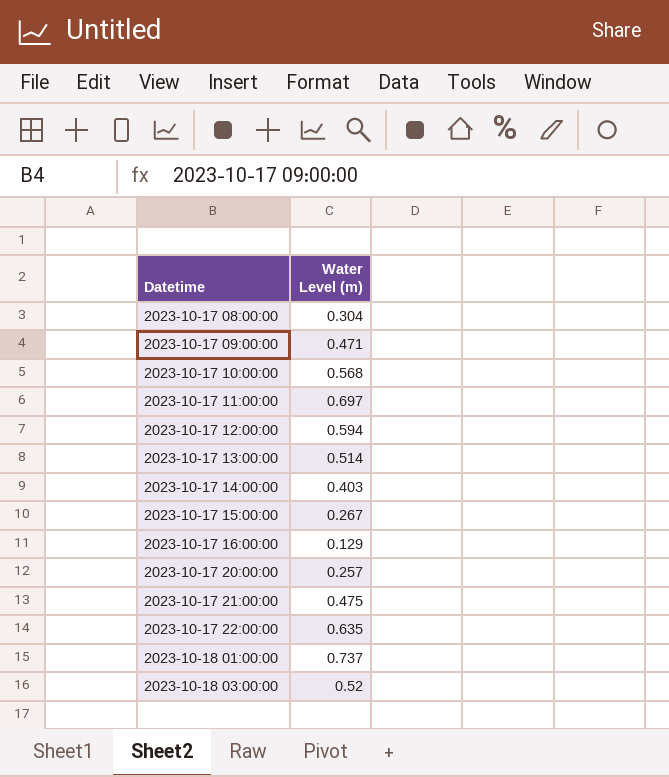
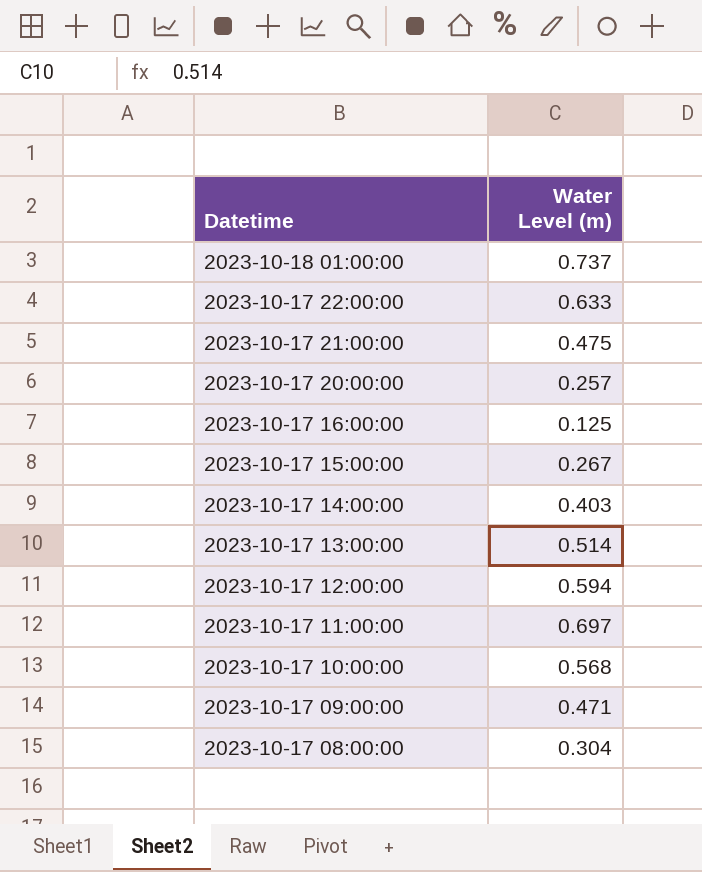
row order: Datetime ascending -> Datetime descending
row 2023-10-18 03:00:00: 0.52 -> none
2023-10-17 22:00:00 | Water Level (m): 0.635 -> 0.633
2023-10-17 16:00:00 | Water Level (m): 0.129 -> 0.125

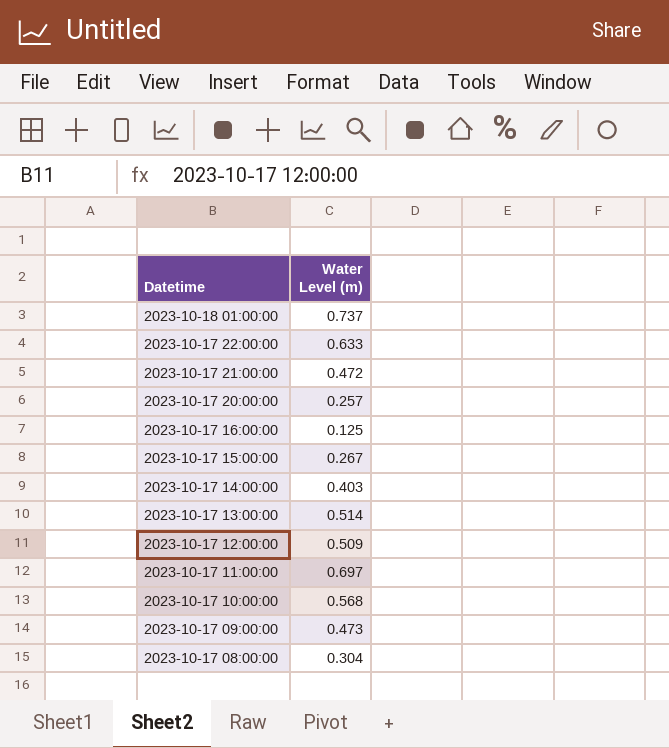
2023-10-17 21:00:00 | Water Level (m): 0.475 -> 0.472
2023-10-17 12:00:00 | Water Level (m): 0.594 -> 0.509
2023-10-17 09:00:00 | Water Level (m): 0.471 -> 0.473

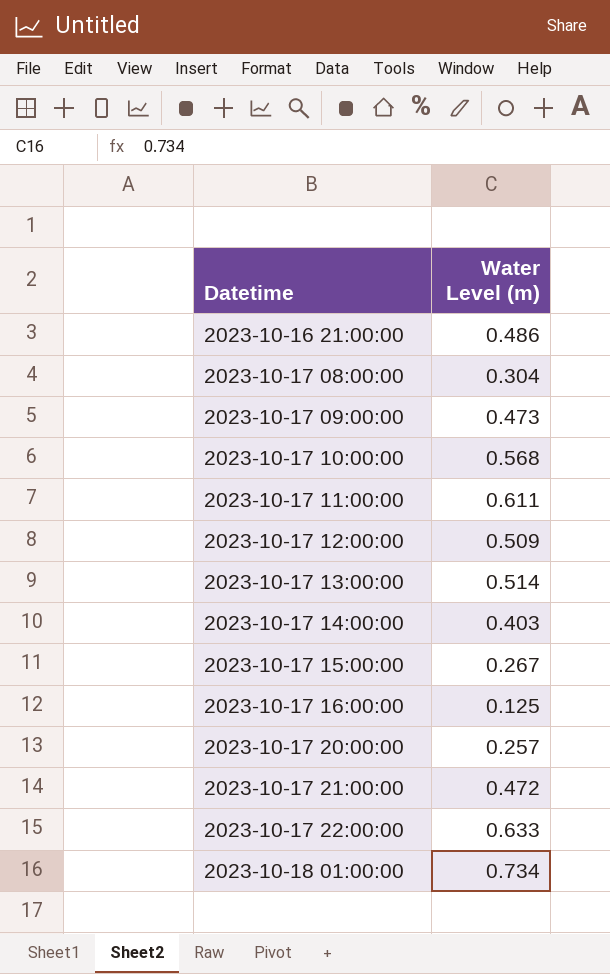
row order: Datetime descending -> Datetime ascending
row 2023-10-16 21:00:00: none -> 0.486
2023-10-17 11:00:00 | Water Level (m): 0.697 -> 0.611
2023-10-18 01:00:00 | Water Level (m): 0.737 -> 0.734

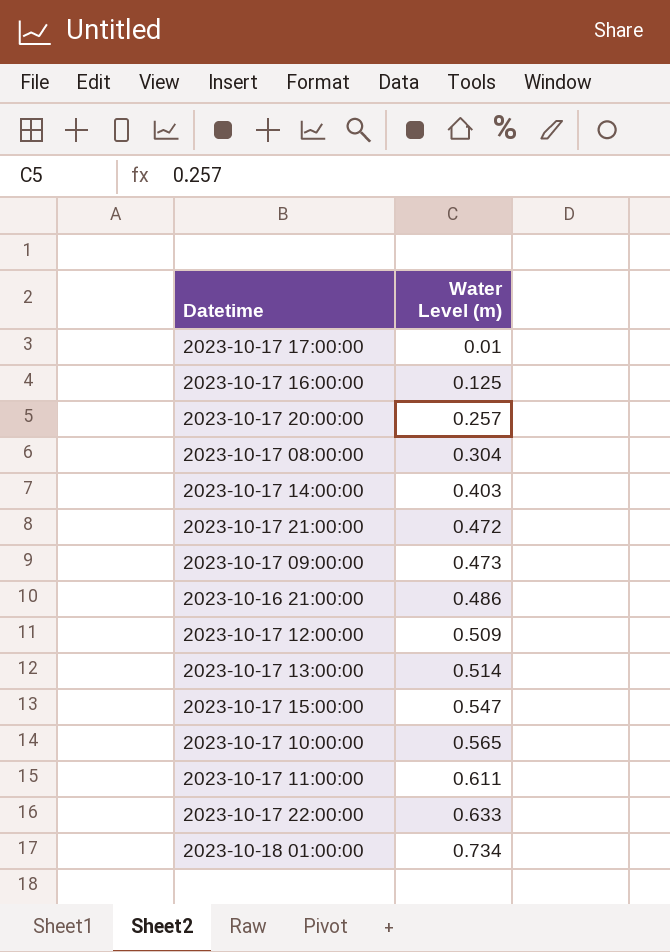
row order: Datetime ascending -> Water Level (m) ascending
row 2023-10-17 17:00:00: none -> 0.01
2023-10-17 15:00:00 | Water Level (m): 0.267 -> 0.547
2023-10-17 10:00:00 | Water Level (m): 0.568 -> 0.565

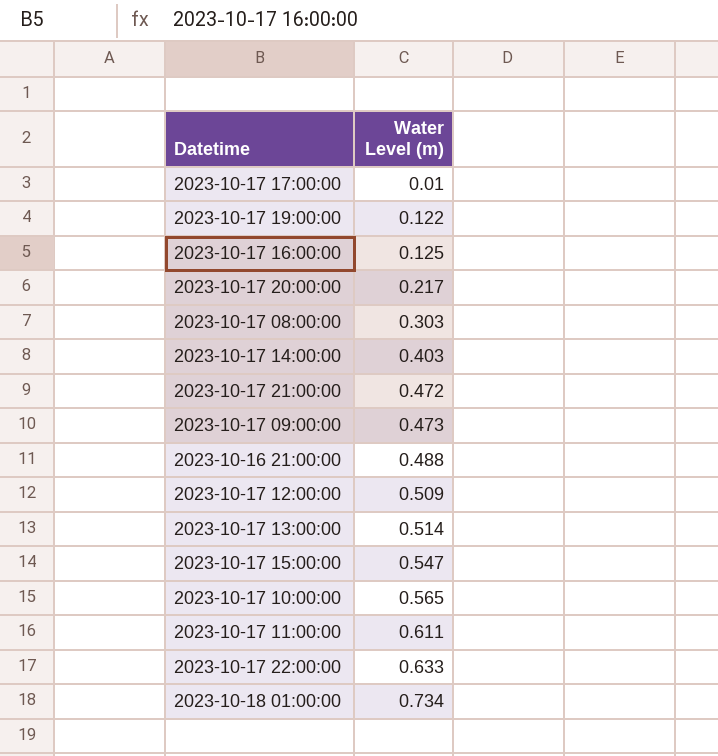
row 2023-10-17 19:00:00: none -> 0.122
2023-10-17 20:00:00 | Water Level (m): 0.257 -> 0.217
2023-10-17 08:00:00 | Water Level (m): 0.304 -> 0.303
2023-10-16 21:00:00 | Water Level (m): 0.486 -> 0.488

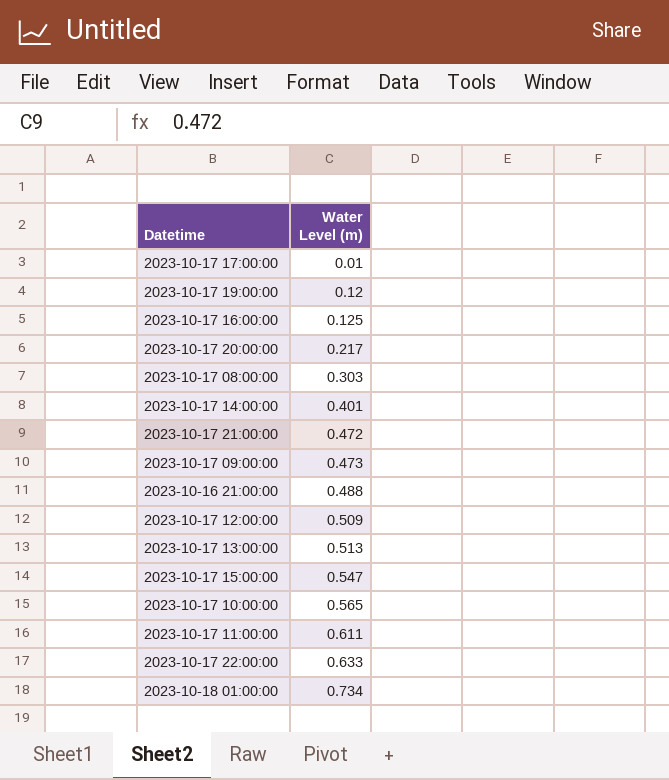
2023-10-17 19:00:00 | Water Level (m): 0.122 -> 0.12
2023-10-17 14:00:00 | Water Level (m): 0.403 -> 0.401
2023-10-17 13:00:00 | Water Level (m): 0.514 -> 0.513

